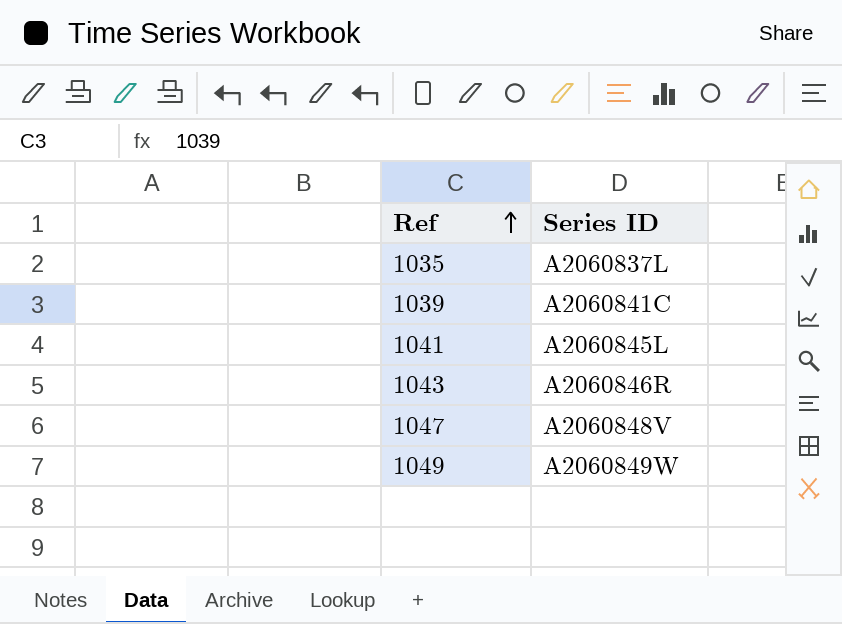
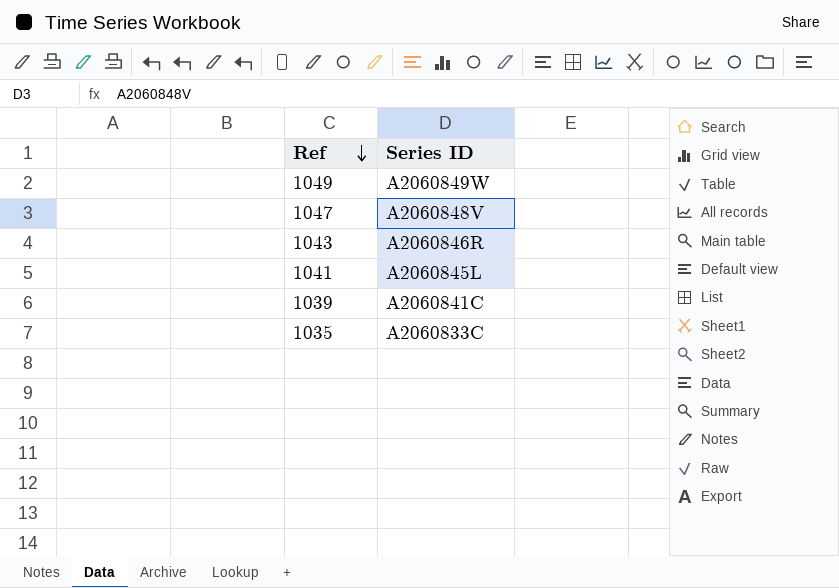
row order: Ref ascending -> Ref descending
1035 | Series ID: A2060837L -> A2060833C

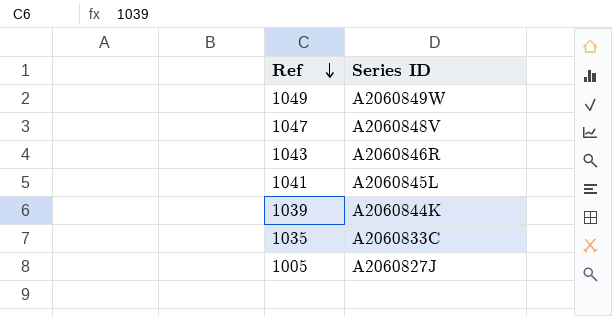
1039 | Series ID: A2060841C -> A2060844K
row 1005: none -> A2060827J

